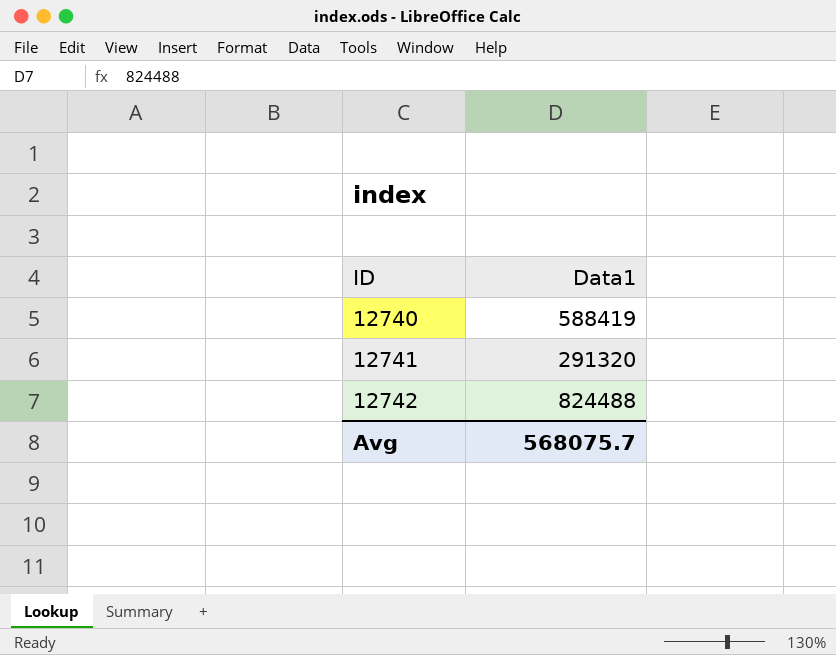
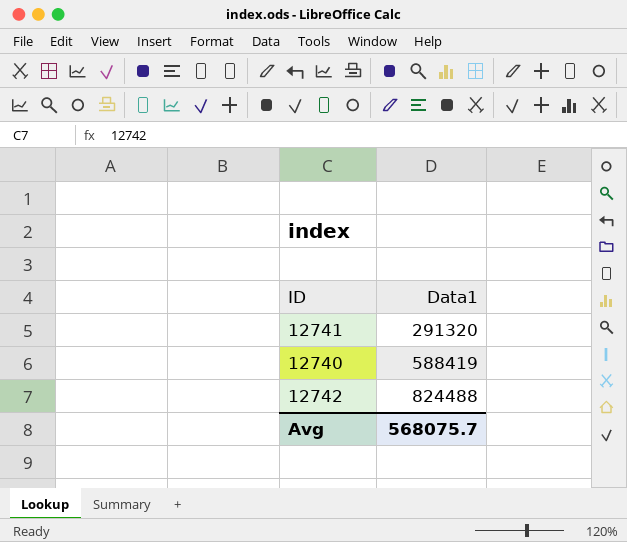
row order: ID ascending -> Data1 ascending

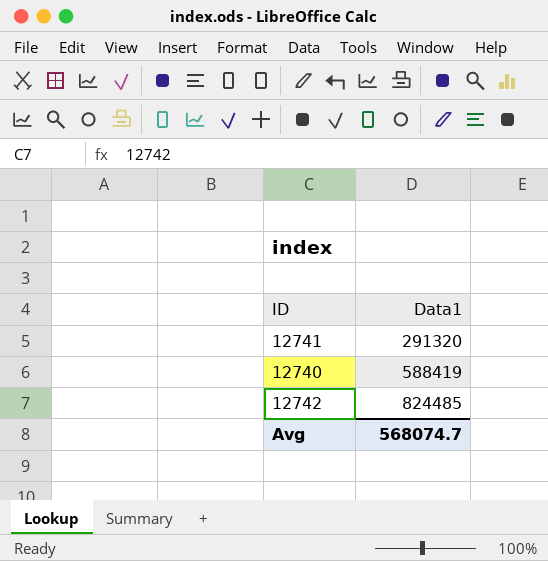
12742 | Data1: 824488 -> 824485
Avg | Data1: 568075.7 -> 568074.7

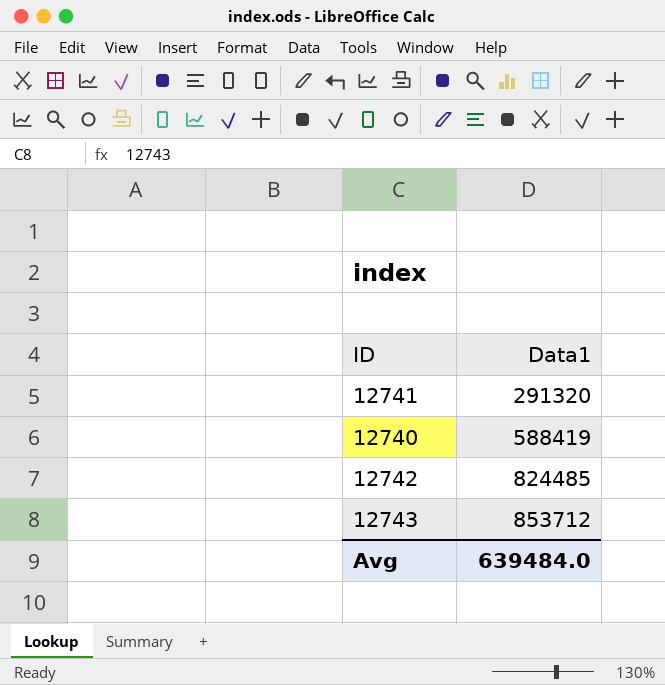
row 12743: none -> 853712
Avg | Data1: 568074.7 -> 639484.0

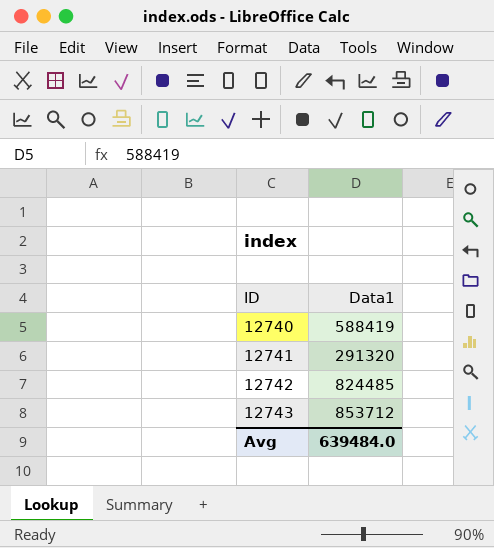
row order: Data1 ascending -> ID ascending

